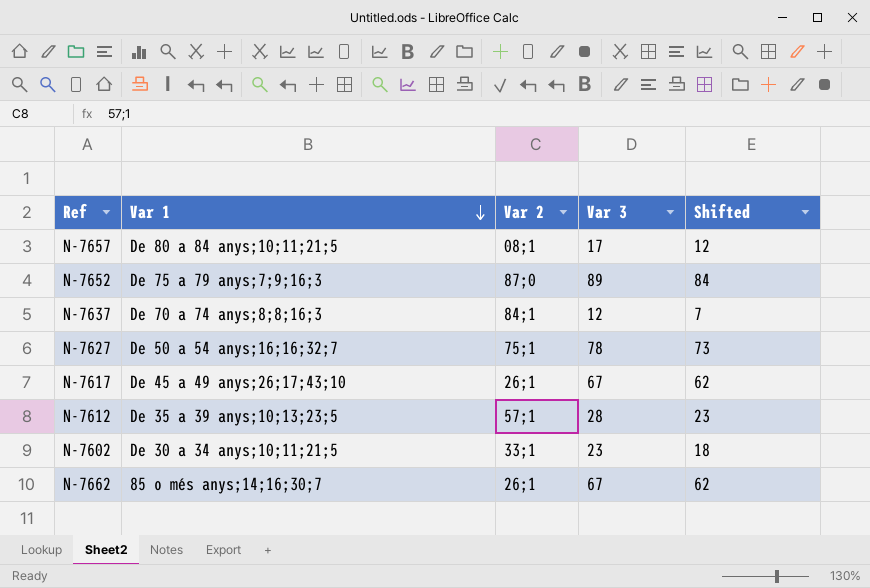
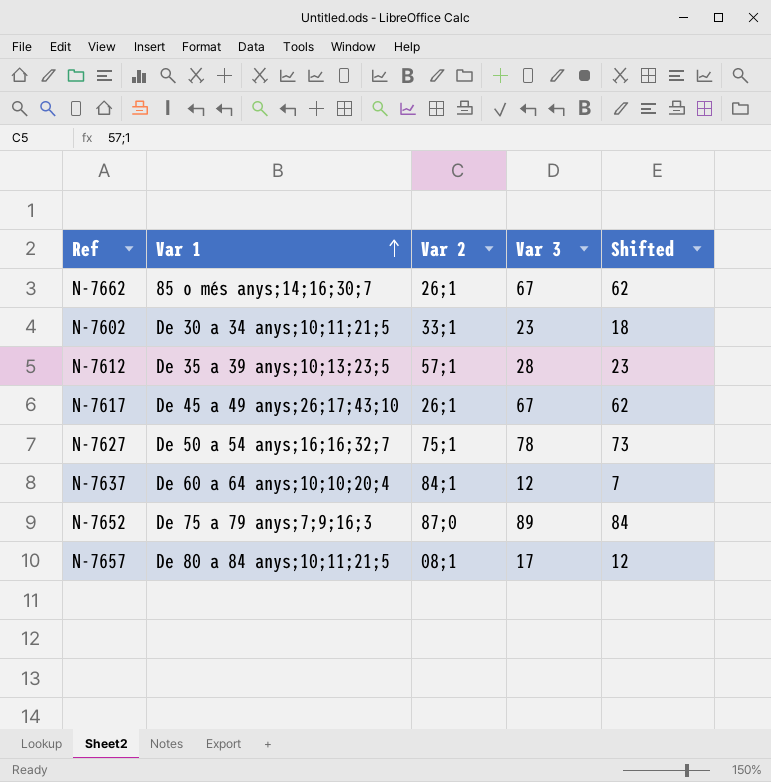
row order: Var 1 descending -> Var 1 ascending
N-7637 | Var 1: De 70 a 74 anys;8;8;16;3 -> De 60 a 64 anys;10;10;20;4

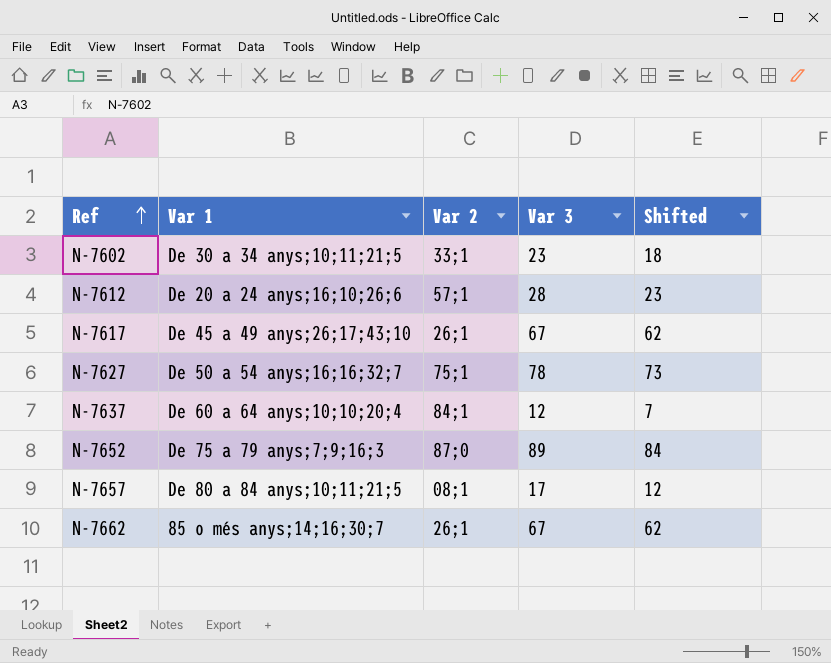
row order: Var 1 ascending -> Ref ascending
N-7612 | Var 1: De 35 a 39 anys;10;13;23;5 -> De 20 a 24 anys;16;10;26;6

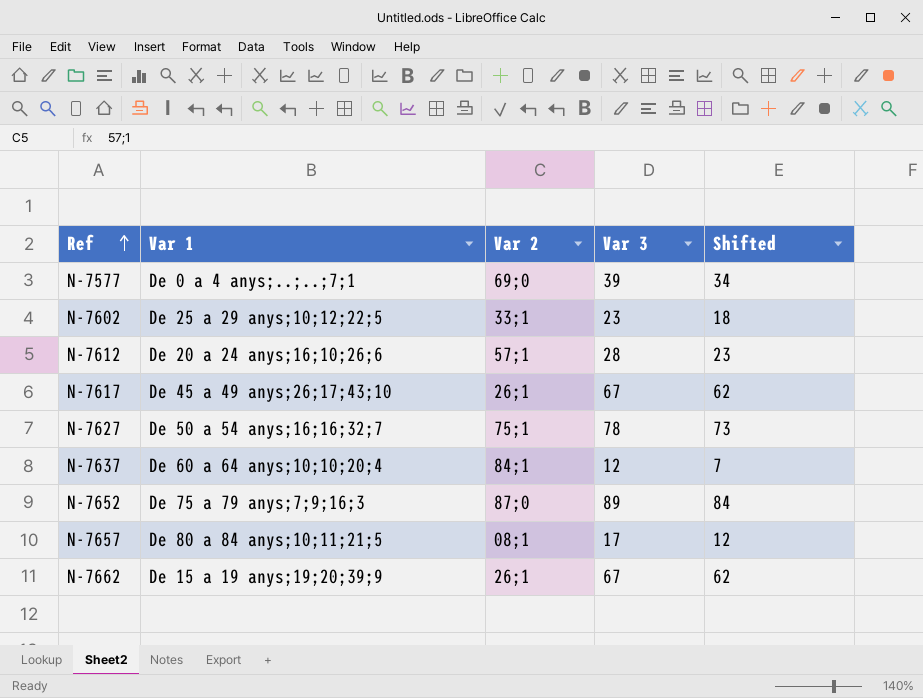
row N-7577: none -> De 0 a 4 anys;..;..;7;1 | 69;0 | 39 | 34
N-7602 | Var 1: De 30 a 34 anys;10;11;21;5 -> De 25 a 29 anys;10;12;22;5
N-7662 | Var 1: 85 o més anys;14;16;30;7 -> De 15 a 19 anys;19;20;39;9

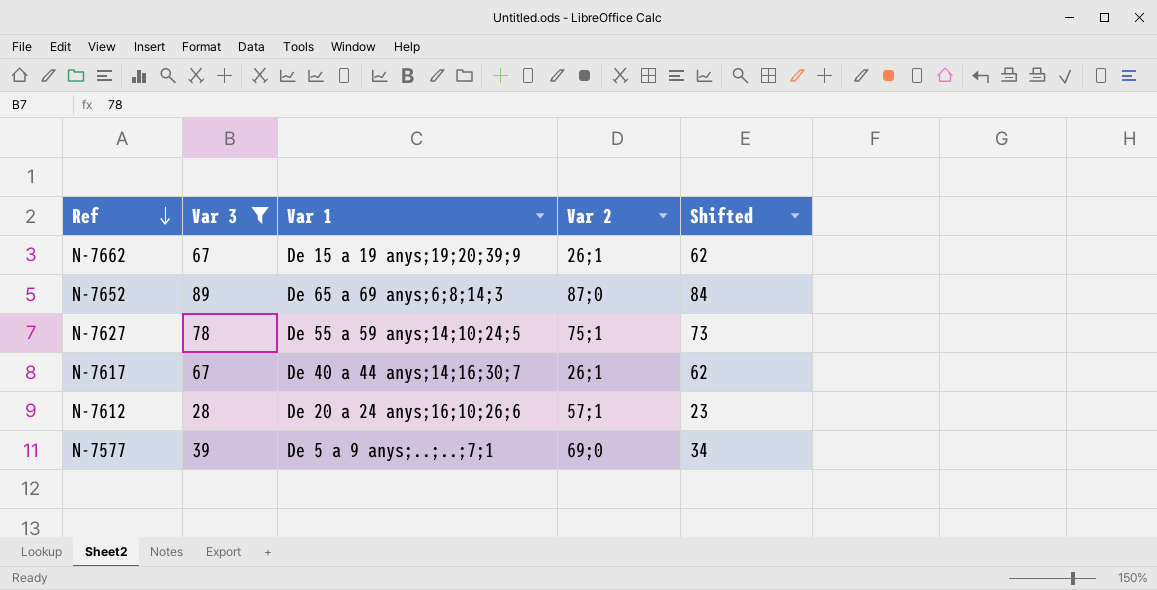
filter: none -> Var 3 >= 28
row order: Ref ascending -> Ref descending
column Var 3 | position: 4 -> 2
N-7652 | Var 1: De 75 a 79 anys;7;9;16;3 -> De 65 a 69 anys;6;8;14;3
N-7627 | Var 1: De 50 a 54 anys;16;16;32;7 -> De 55 a 59 anys;14;10;24;5
N-7617 | Var 1: De 45 a 49 anys;26;17;43;10 -> De 40 a 44 anys;14;16;30;7
N-7577 | Var 1: De 0 a 4 anys;..;..;7;1 -> De 5 a 9 anys;..;..;7;1

